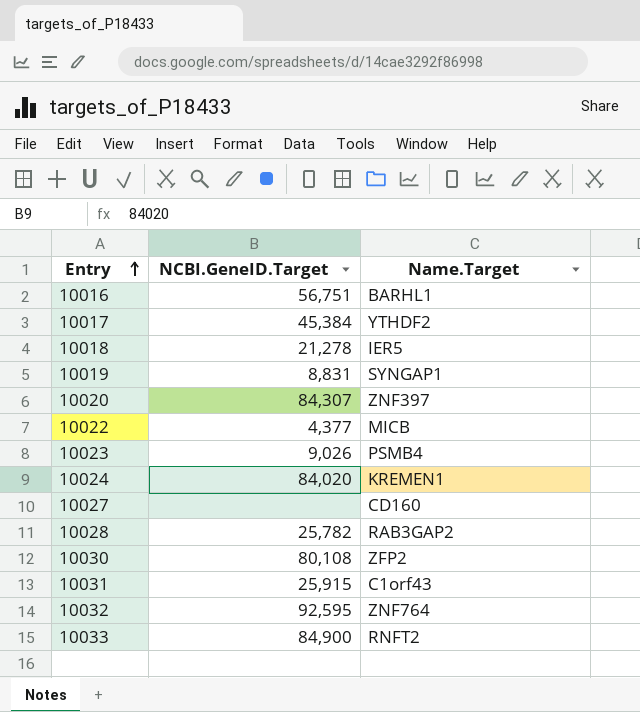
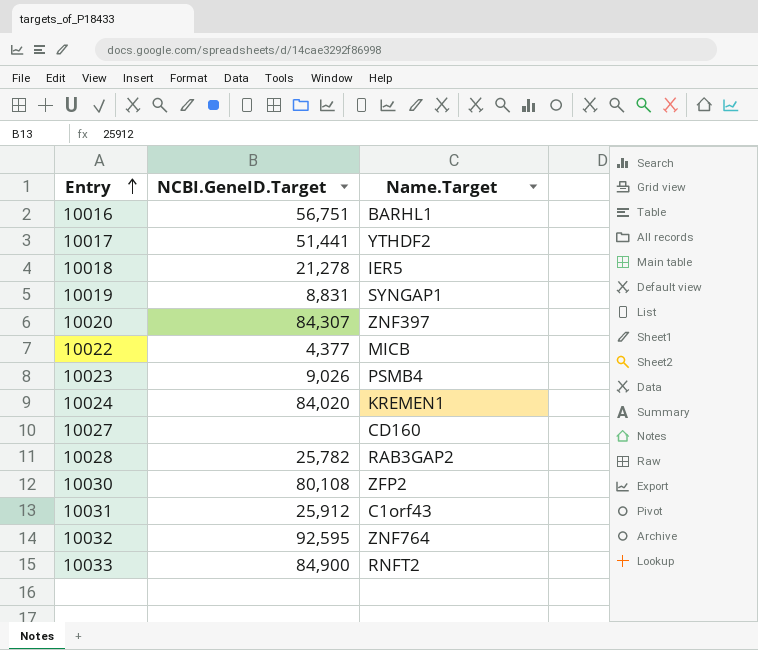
10017 | NCBI.GeneID.Target: 45,384 -> 51,441
10031 | NCBI.GeneID.Target: 25,915 -> 25,912

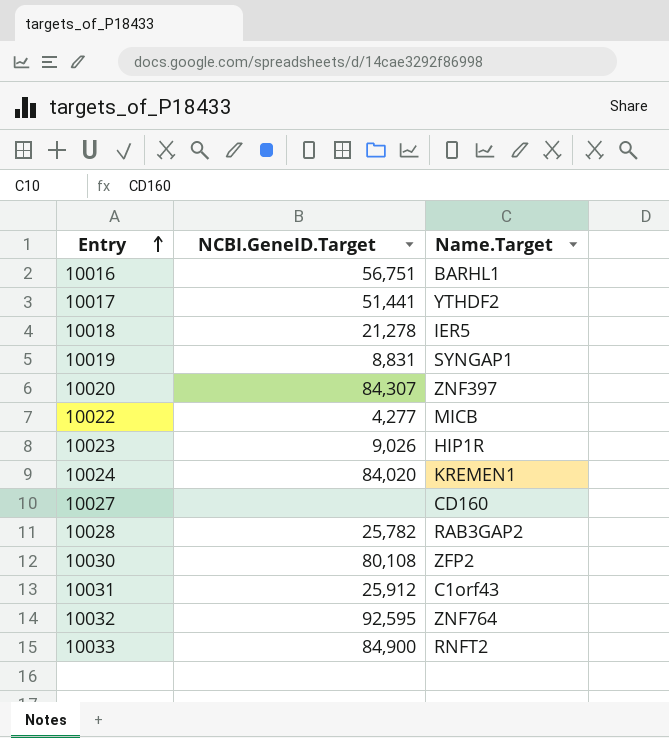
10022 | NCBI.GeneID.Target: 4,377 -> 4,277
10023 | Name.Target: PSMB4 -> HIP1R

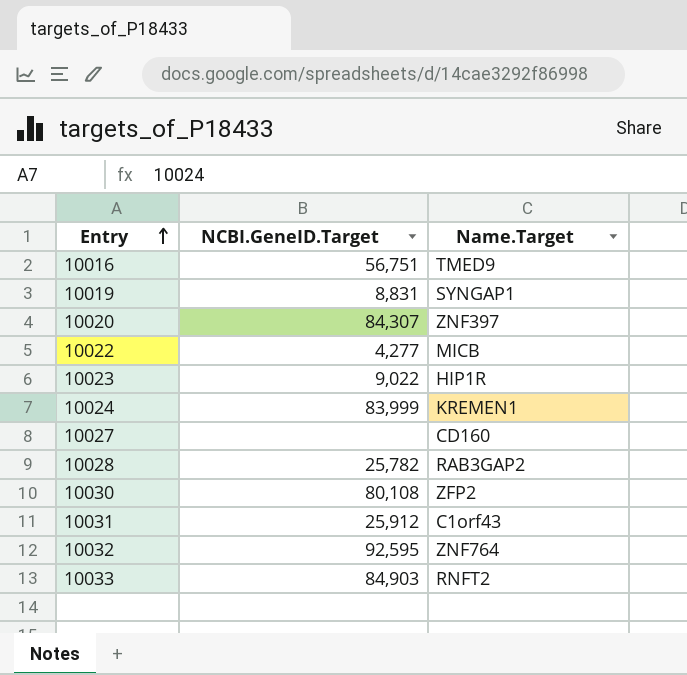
row 10017: 51,441 | YTHDF2 -> none
row 10018: 21,278 | IER5 -> none
10016 | Name.Target: BARHL1 -> TMED9
10023 | NCBI.GeneID.Target: 9,026 -> 9,022
10024 | NCBI.GeneID.Target: 84,020 -> 83,999
10033 | NCBI.GeneID.Target: 84,900 -> 84,903

